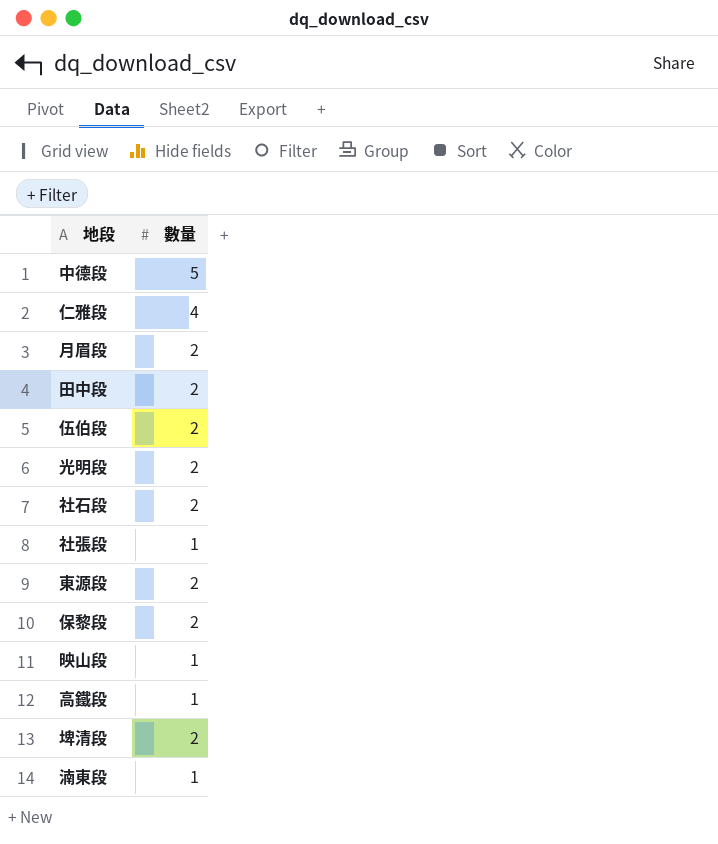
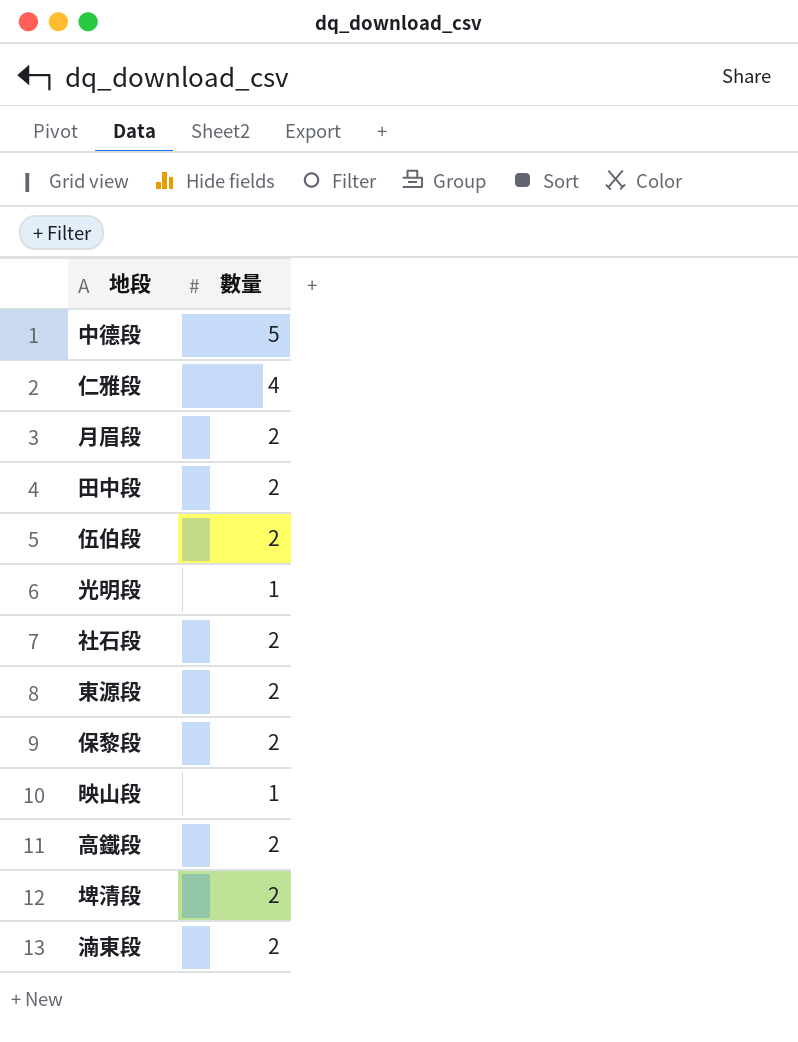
row 社張段: 1 -> none
光明段 | 數量: 2 -> 1
高鐵段 | 數量: 1 -> 2
湳東段 | 數量: 1 -> 2

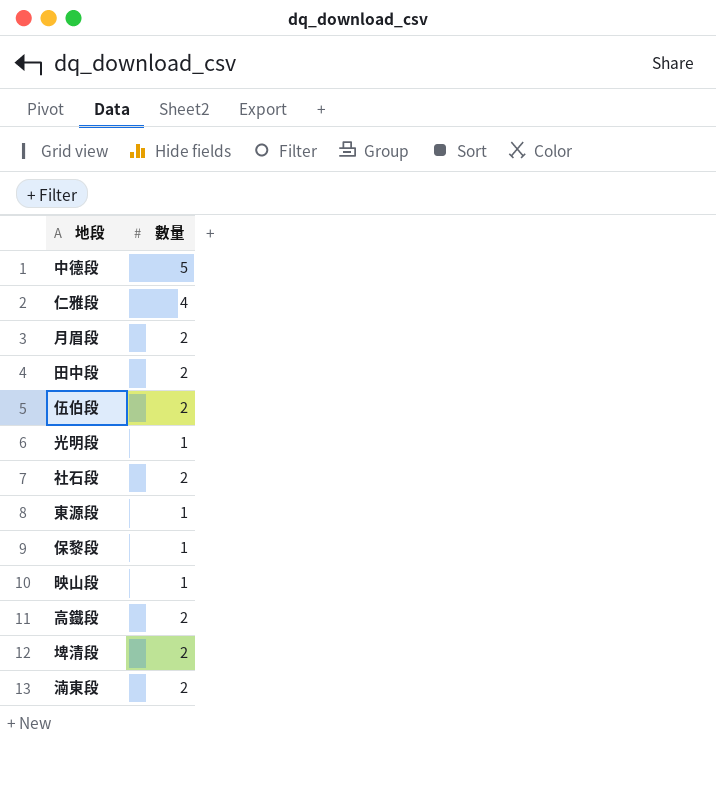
東源段 | 數量: 2 -> 1
保黎段 | 數量: 2 -> 1

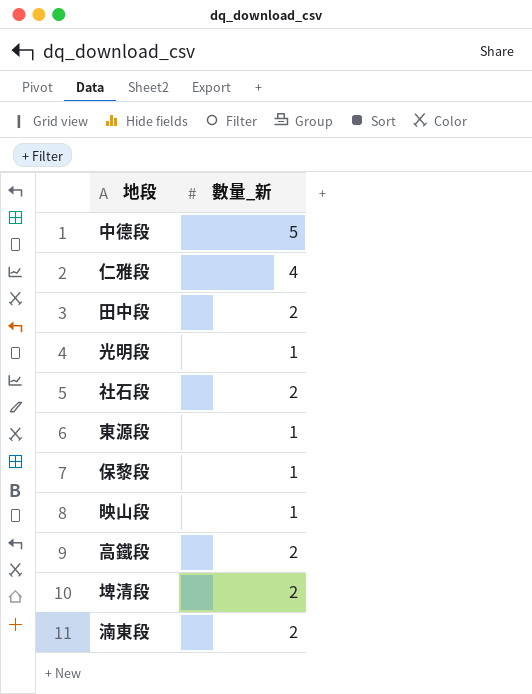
column name: 數量 -> 數量_新
row 月眉段: 2 -> none
row 伍伯段: 2 -> none

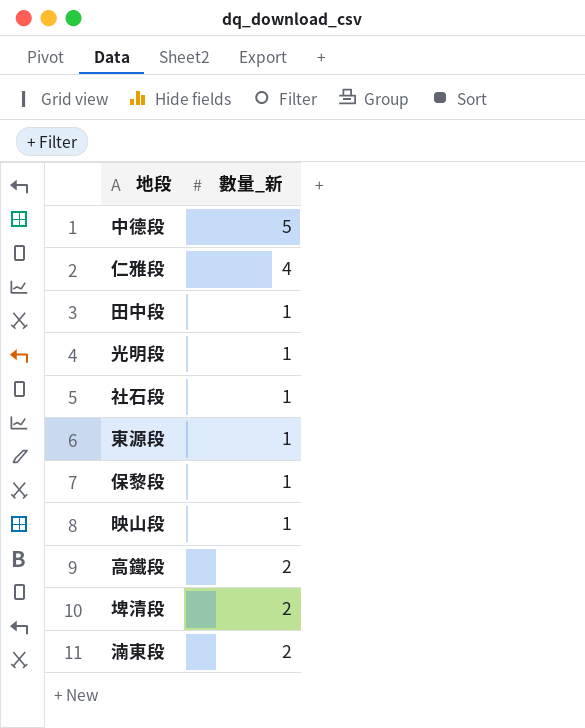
田中段 | 數量_新: 2 -> 1
社石段 | 數量_新: 2 -> 1

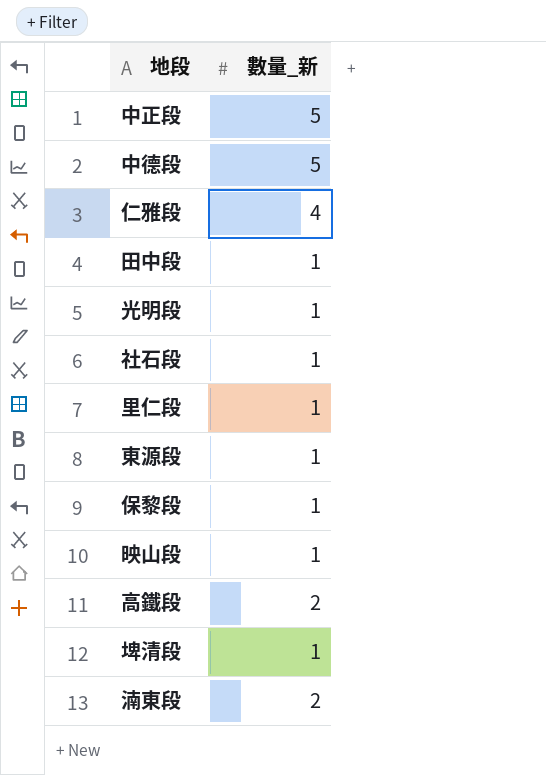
row 中正段: none -> 5
row 里仁段: none -> 1
埤清段 | 數量_新: 2 -> 1

